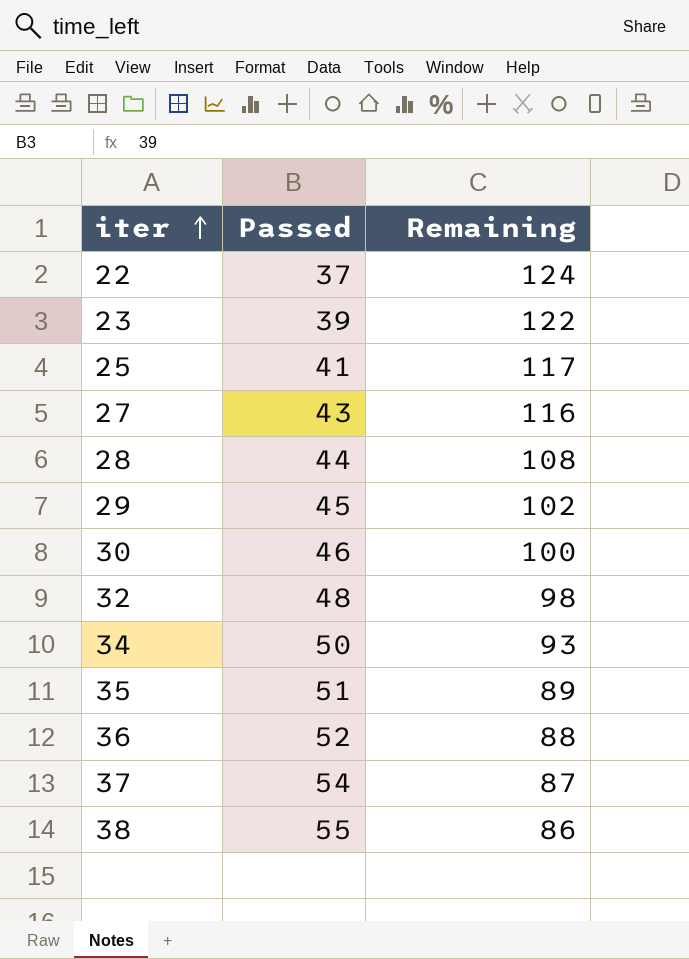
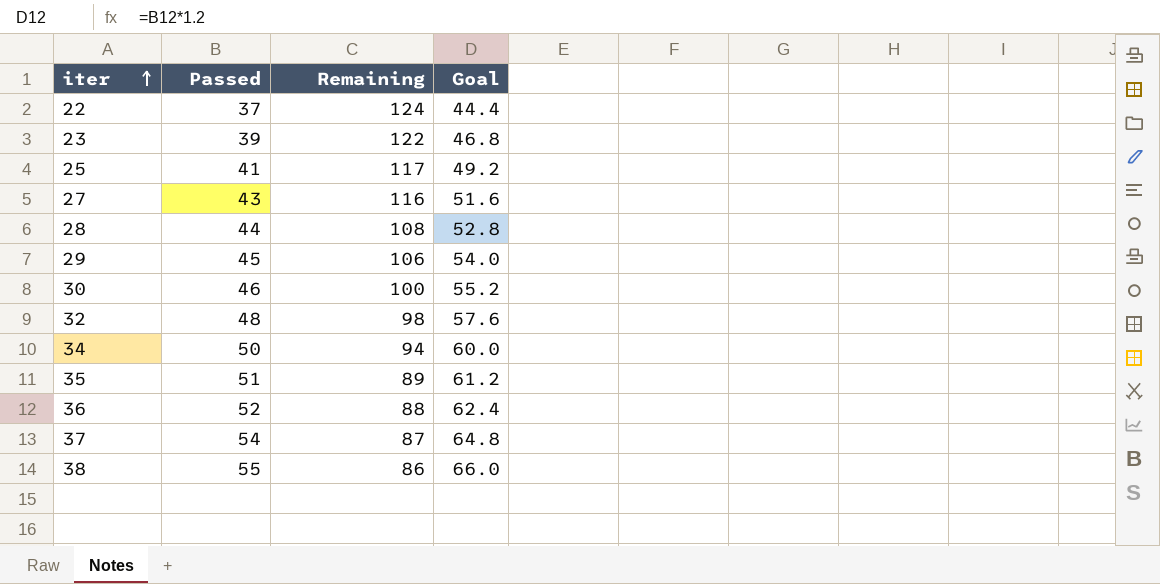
column Goal | formula: none -> [Passed] * 1.2
29 | Remaining: 102 -> 106
34 | Remaining: 93 -> 94

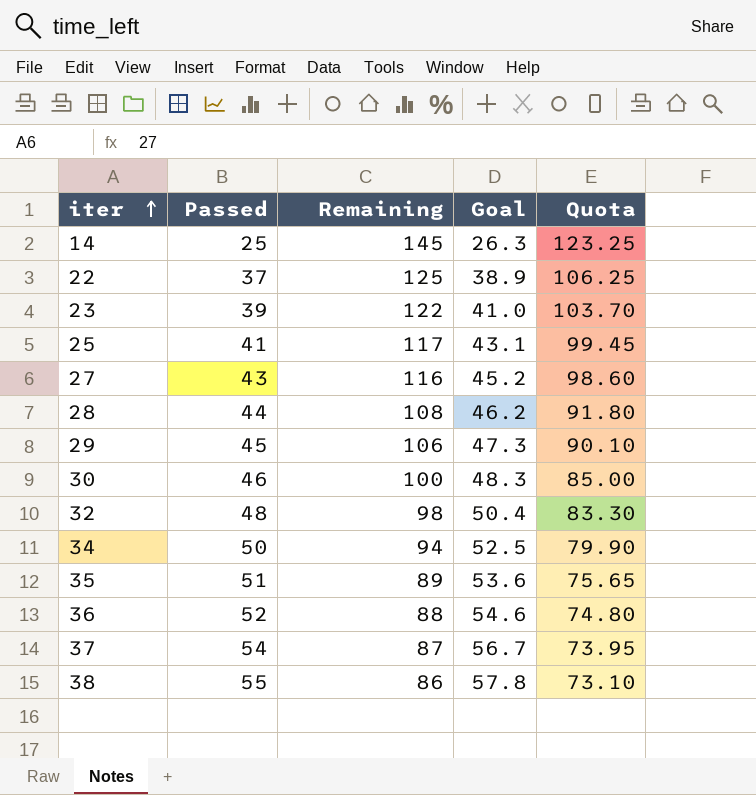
column Goal | formula: [Passed] * 1.2 -> [Passed] * 1.05
column Quota | formula: none -> [Remaining] * 0.85
row 14: none -> 25 | 145 | 26.3 | 123.25
22 | Remaining: 124 -> 125

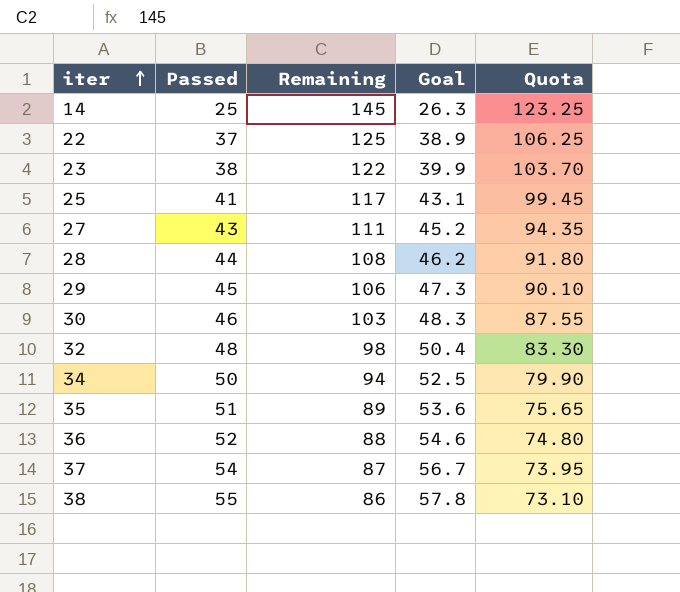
23 | Passed: 39 -> 38
23 | Goal: 41.0 -> 39.9
27 | Remaining: 116 -> 111
27 | Quota: 98.60 -> 94.35
30 | Remaining: 100 -> 103
30 | Quota: 85.00 -> 87.55

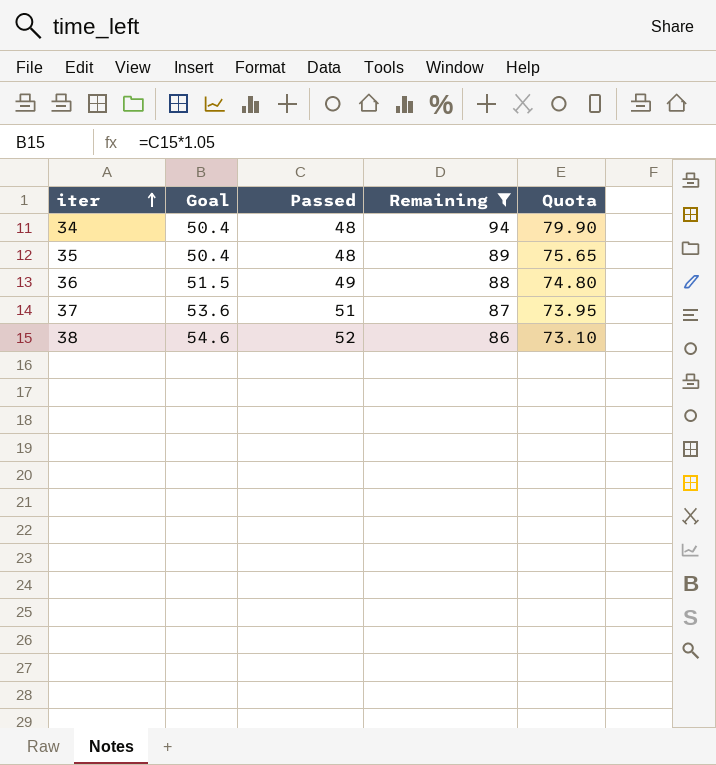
filter: none -> Remaining <= 94
column Goal | position: 4 -> 2
34 | Goal: 52.5 -> 50.4
34 | Passed: 50 -> 48
35 | Goal: 53.6 -> 50.4
35 | Passed: 51 -> 48
36 | Goal: 54.6 -> 51.5
36 | Passed: 52 -> 49
37 | Goal: 56.7 -> 53.6
37 | Passed: 54 -> 51
38 | Goal: 57.8 -> 54.6
38 | Passed: 55 -> 52

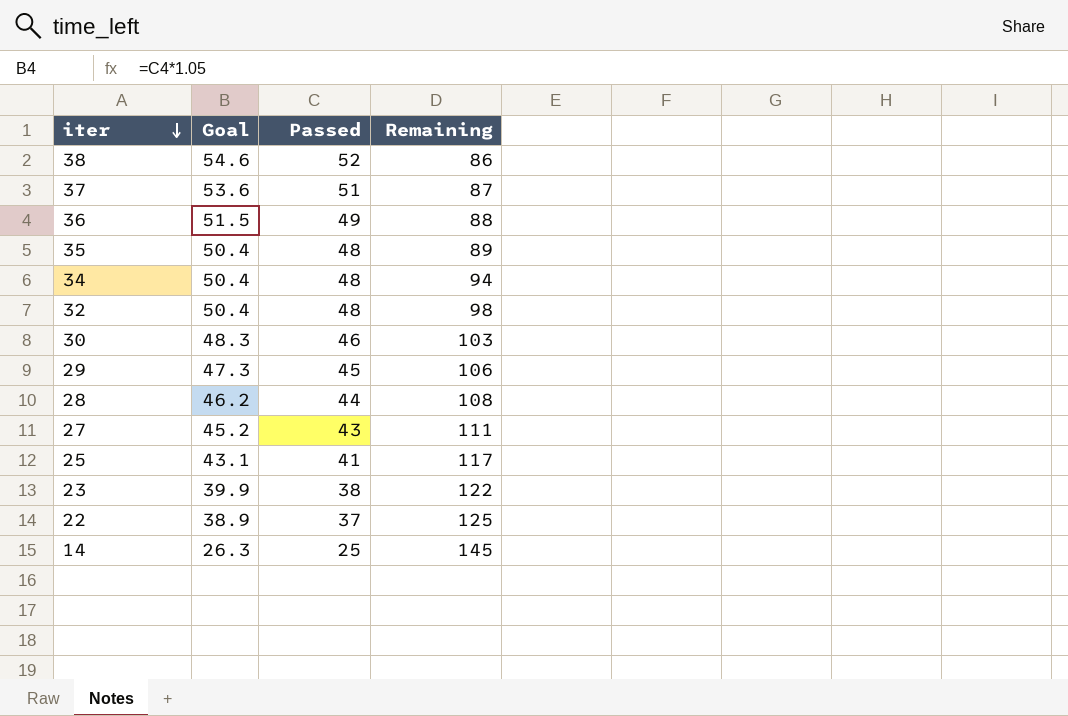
filter: Remaining <= 94 -> none
row order: iter ascending -> iter descending
column Quota | formula: [Remaining] * 0.85 -> none

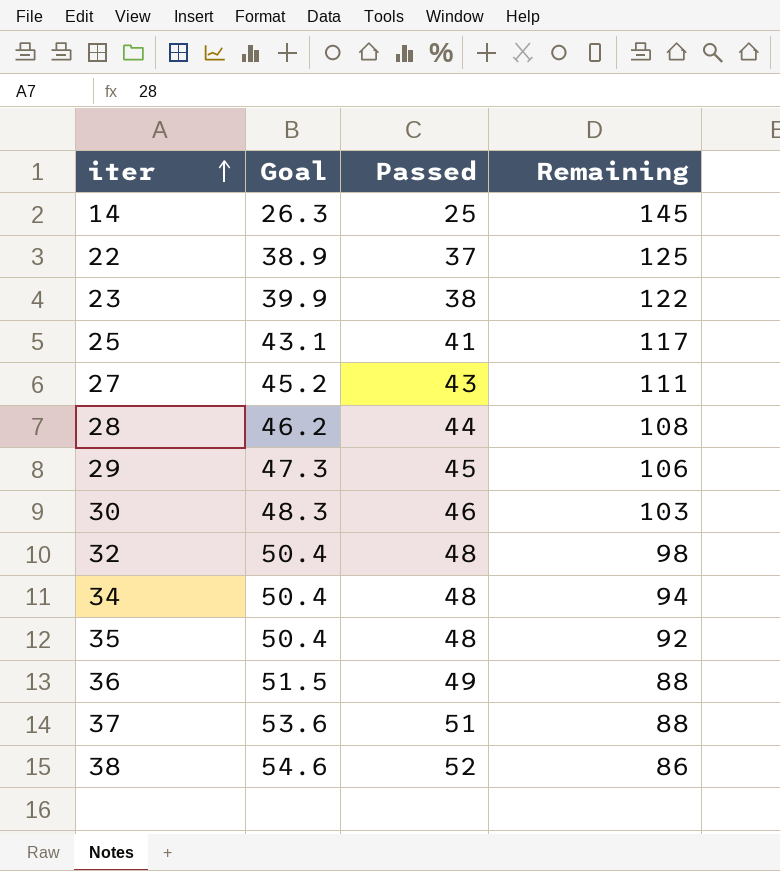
row order: iter descending -> iter ascending
35 | Remaining: 89 -> 92
37 | Remaining: 87 -> 88

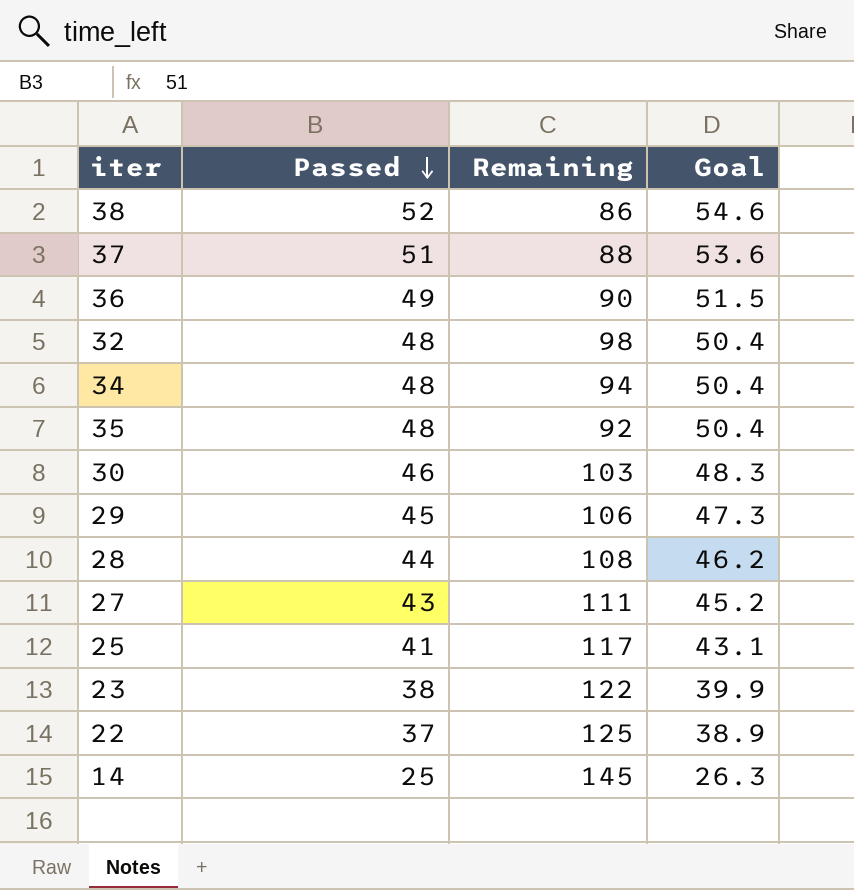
row order: iter ascending -> Passed descending
column Goal | position: 2 -> 4
36 | Remaining: 88 -> 90

